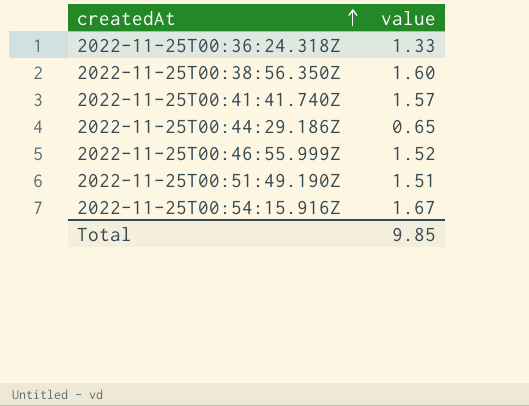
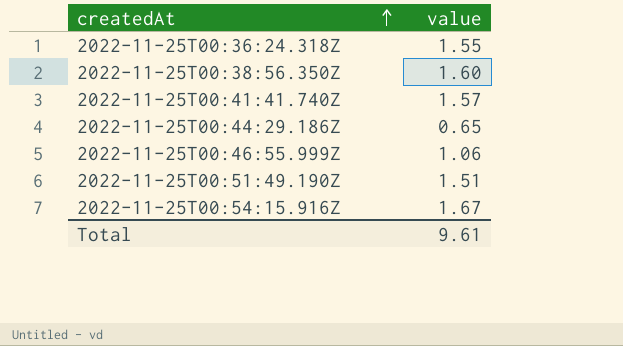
2022-11-25T00:36:24.318Z | value: 1.33 -> 1.55
2022-11-25T00:46:55.999Z | value: 1.52 -> 1.06
Total | value: 9.85 -> 9.61

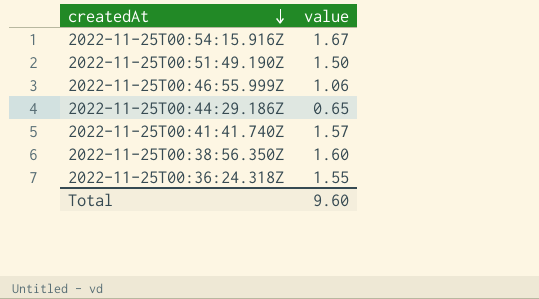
row order: createdAt ascending -> createdAt descending
2022-11-25T00:51:49.190Z | value: 1.51 -> 1.50
Total | value: 9.61 -> 9.60

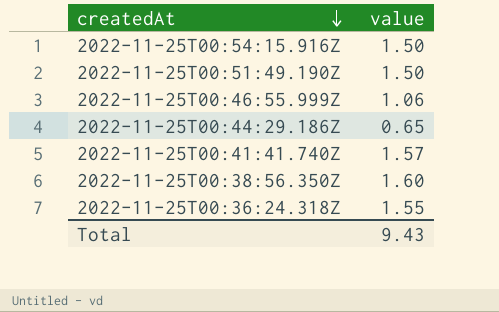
2022-11-25T00:54:15.916Z | value: 1.67 -> 1.50
Total | value: 9.60 -> 9.43

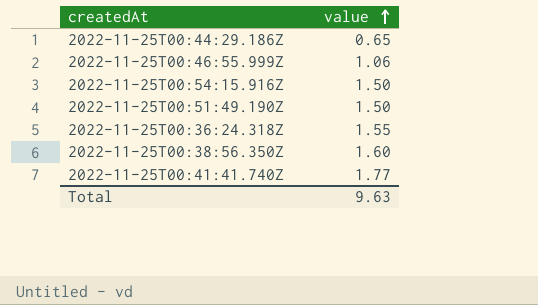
row order: createdAt descending -> value ascending
2022-11-25T00:41:41.740Z | value: 1.57 -> 1.77
Total | value: 9.43 -> 9.63

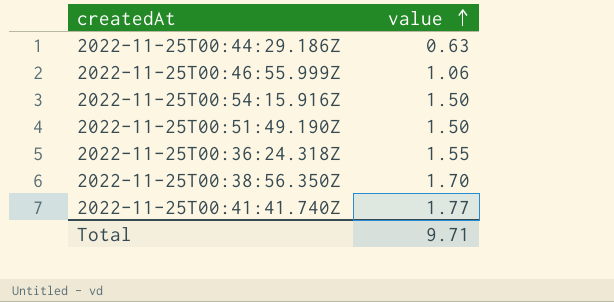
2022-11-25T00:44:29.186Z | value: 0.65 -> 0.63
2022-11-25T00:38:56.350Z | value: 1.60 -> 1.70
Total | value: 9.63 -> 9.71

